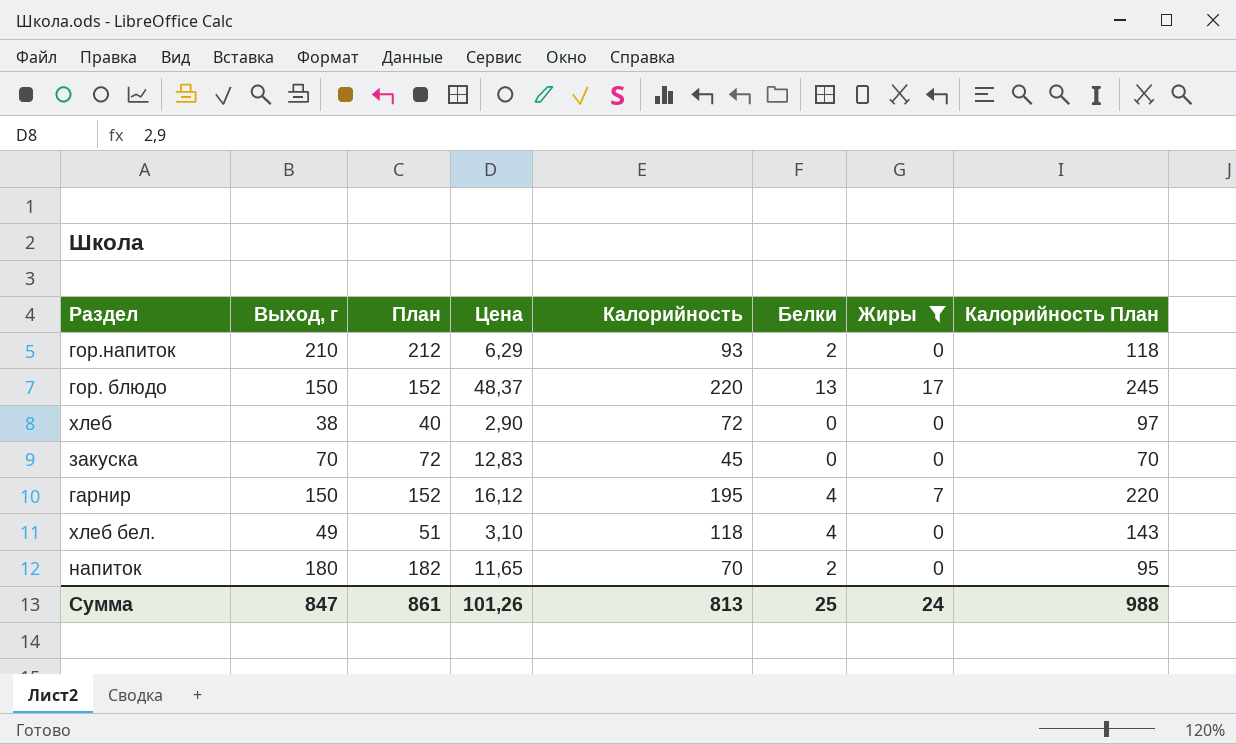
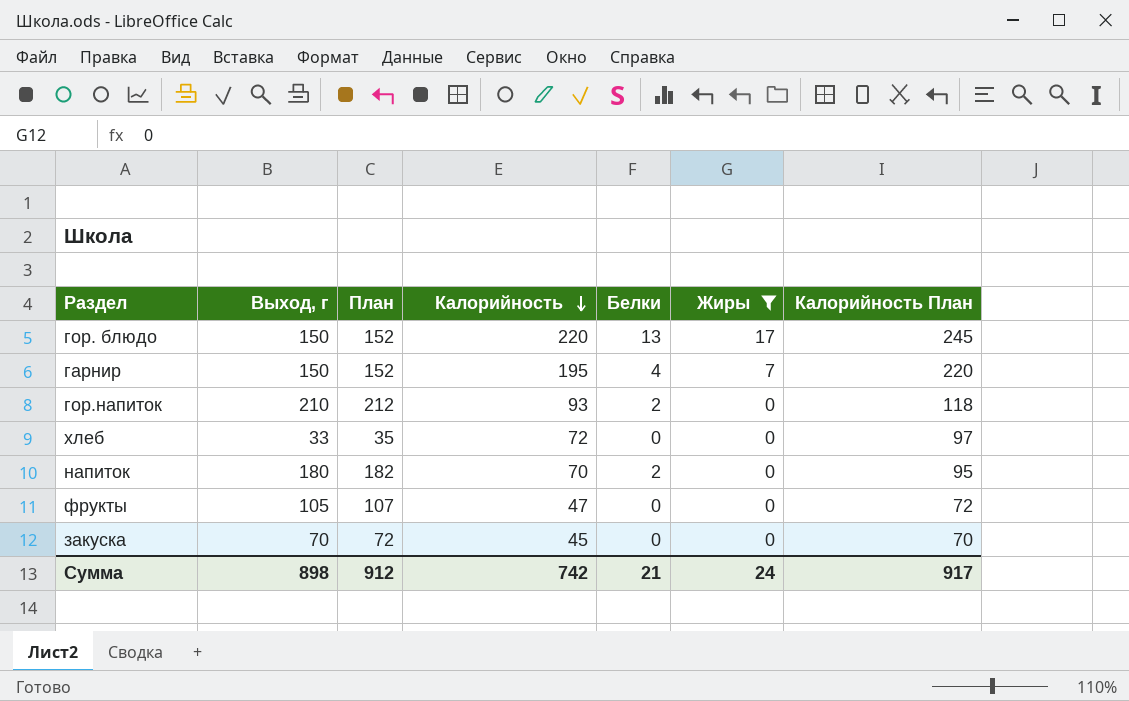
row order: none -> Калорийность descending
column Цена | position: 4 -> none
row хлеб бел.: 49 | 51 | 3,10 | 118 | 4 | 0 | 143 -> none
хлеб | Выход, г: 38 -> 33
хлеб | План: 40 -> 35
row фрукты: none -> 105 | 107 | 47 | 0 | 0 | 72
Сумма | Выход, г: 847 -> 898
Сумма | План: 861 -> 912
Сумма | Калорийность: 813 -> 742
Сумма | Белки: 25 -> 21
Сумма | Калорийность План: 988 -> 917

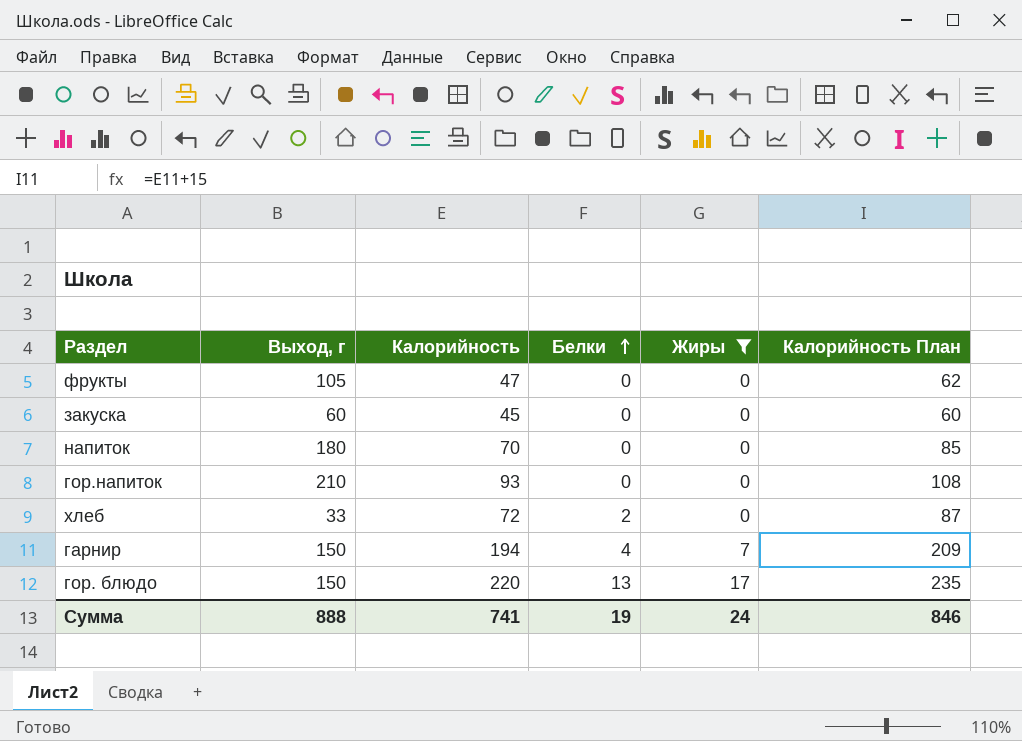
row order: Калорийность descending -> Белки ascending
column План | formula: [Выход, г] + 2 -> none
column Калорийность План | formula: [Калорийность] + 25 -> [Калорийность] + 15
закуска | Выход, г: 70 -> 60
напиток | Белки: 2 -> 0
гор.напиток | Белки: 2 -> 0
хлеб | Белки: 0 -> 2
гарнир | Калорийность: 195 -> 194
Сумма | Выход, г: 898 -> 888
Сумма | Калорийность: 742 -> 741
Сумма | Белки: 21 -> 19
Сумма | Калорийность План: 917 -> 846

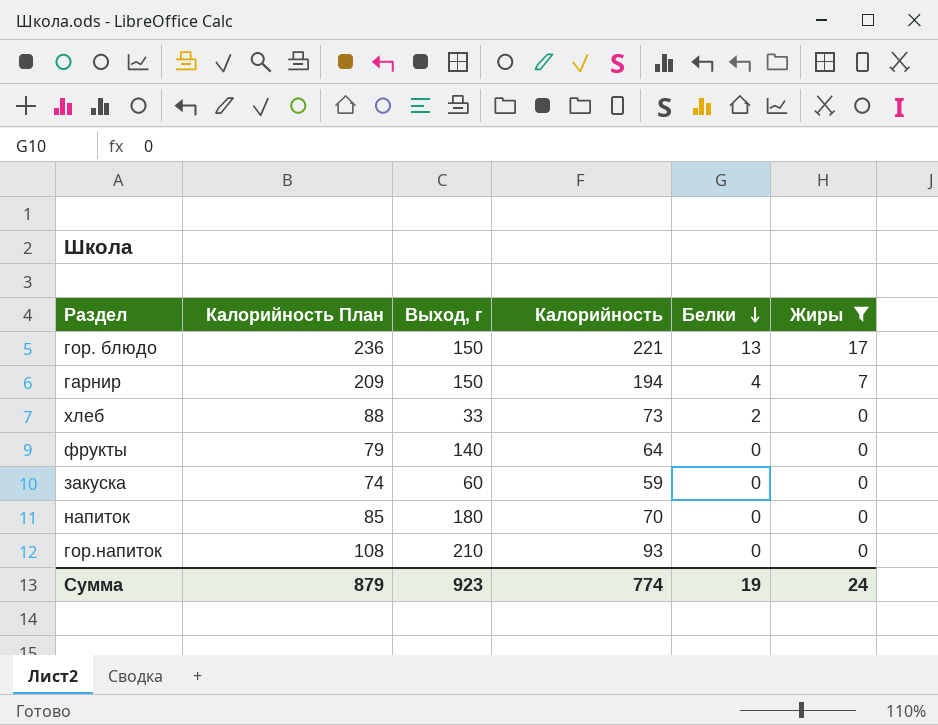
row order: Белки ascending -> Белки descending
column Калорийность План | position: 6 -> 2
гор. блюдо | Калорийность План: 235 -> 236
гор. блюдо | Калорийность: 220 -> 221
хлеб | Калорийность План: 87 -> 88
хлеб | Калорийность: 72 -> 73
фрукты | Калорийность План: 62 -> 79
фрукты | Выход, г: 105 -> 140
фрукты | Калорийность: 47 -> 64
закуска | Калорийность План: 60 -> 74
закуска | Калорийность: 45 -> 59
Сумма | Калорийность План: 846 -> 879
Сумма | Выход, г: 888 -> 923
Сумма | Калорийность: 741 -> 774

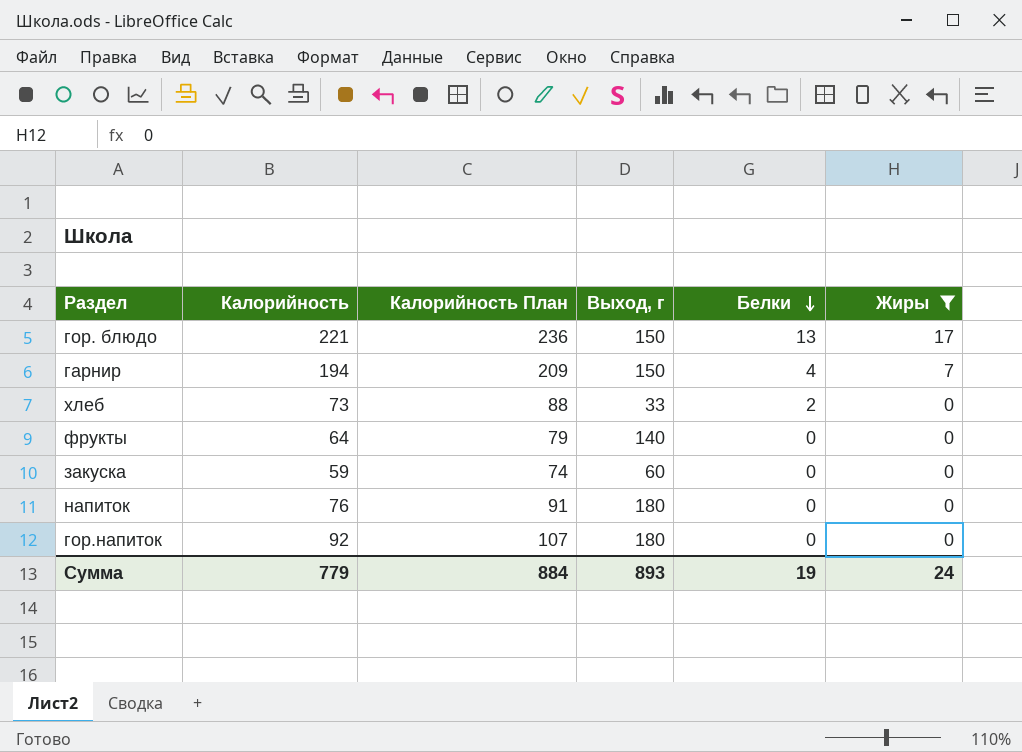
column Калорийность | position: 4 -> 2
напиток | Калорийность: 70 -> 76
напиток | Калорийность План: 85 -> 91
гор.напиток | Калорийность: 93 -> 92
гор.напиток | Калорийность План: 108 -> 107
гор.напиток | Выход, г: 210 -> 180
Сумма | Калорийность: 774 -> 779
Сумма | Калорийность План: 879 -> 884
Сумма | Выход, г: 923 -> 893

